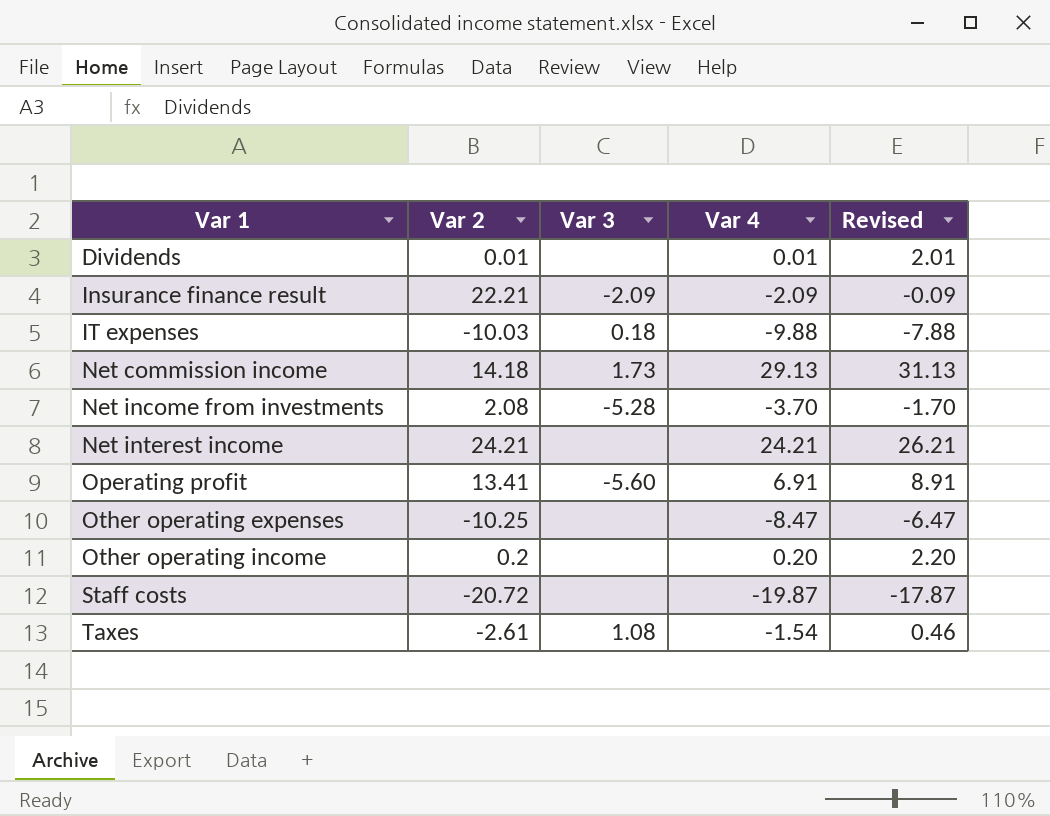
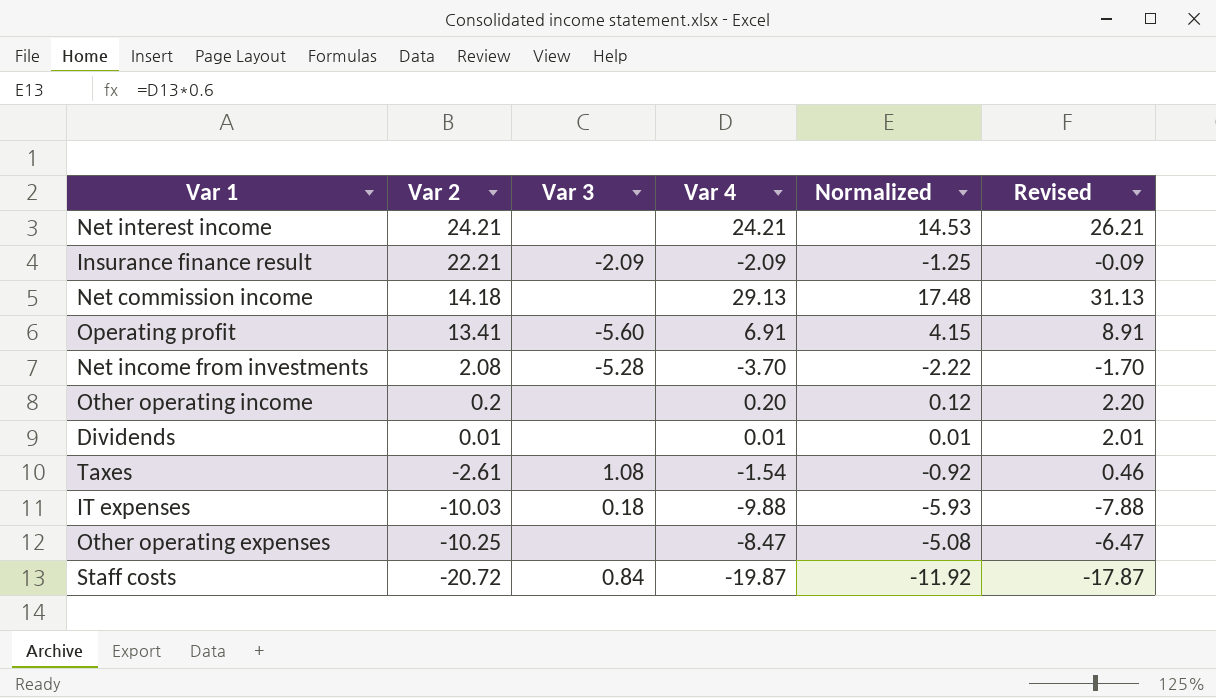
row order: Var 1 ascending -> Var 2 descending
column Normalized | formula: none -> [Var 4] * 0.6
Net commission income | Var 3: 1.73 -> none
Staff costs | Var 3: none -> 0.84

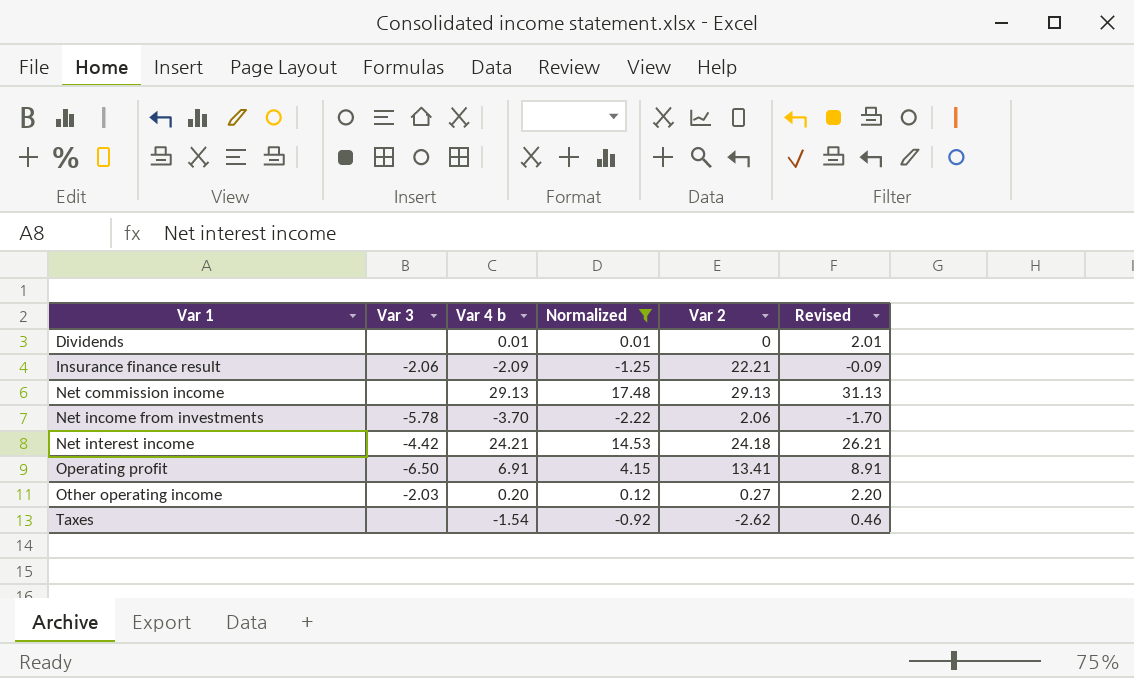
filter: none -> Normalized >= -2.22
row order: Var 2 descending -> Var 1 ascending
column name: Var 4 -> Var 4 b
column Var 2 | position: 2 -> 5
Dividends | Var 2: 0.01 -> 0
Insurance finance result | Var 3: -2.09 -> -2.06
Net commission income | Var 2: 14.18 -> 29.13
Net income from investments | Var 3: -5.28 -> -5.78
Net income from investments | Var 2: 2.08 -> 2.06
Net interest income | Var 3: none -> -4.42
Net interest income | Var 2: 24.21 -> 24.18
Operating profit | Var 3: -5.60 -> -6.50
Other operating income | Var 3: none -> -2.03
Other operating income | Var 2: 0.2 -> 0.27
Taxes | Var 3: 1.08 -> none
Taxes | Var 2: -2.61 -> -2.62

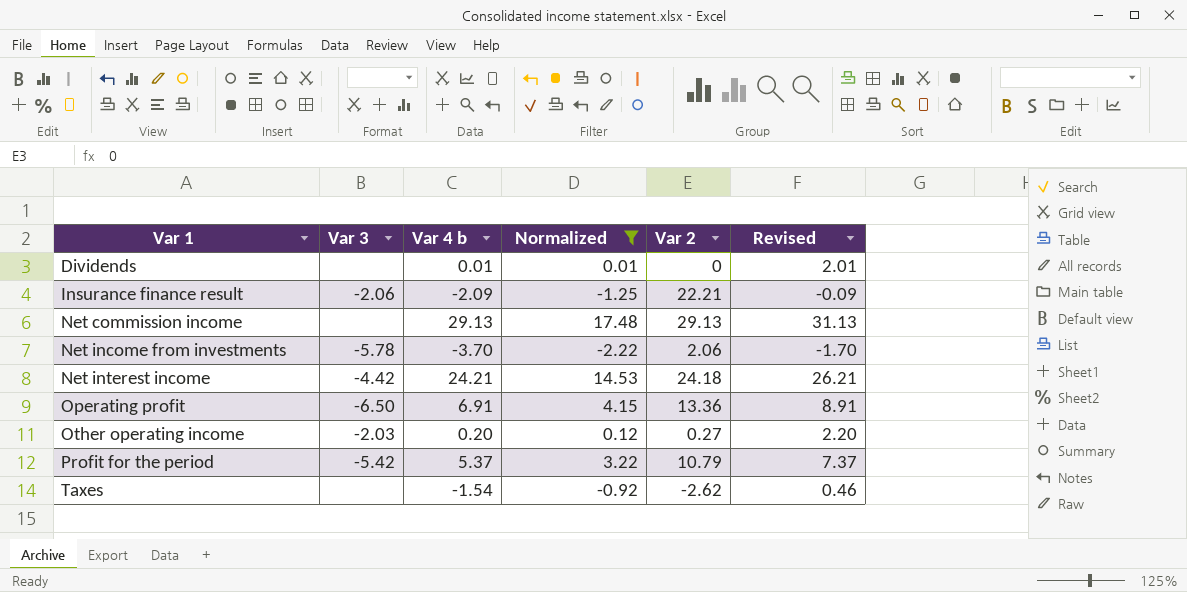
Operating profit | Var 2: 13.41 -> 13.36
row Profit for the period: none -> -5.42 | 5.37 | 3.22 | 10.79 | 7.37

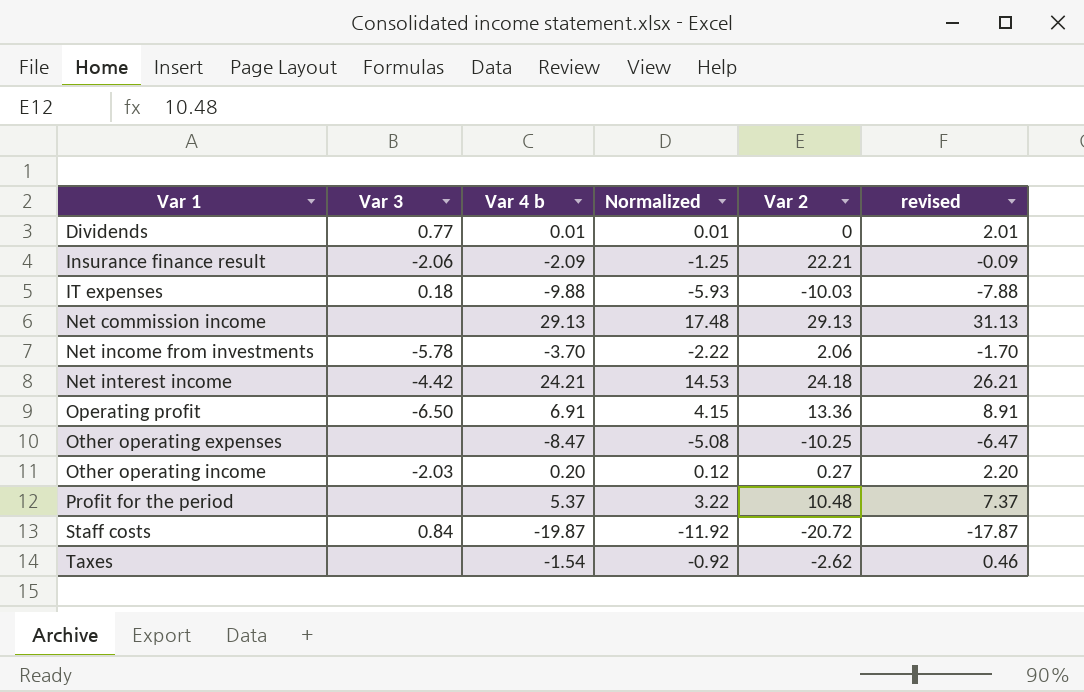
filter: Normalized >= -2.22 -> none
column name: Revised -> revised
Dividends | Var 3: none -> 0.77
Profit for the period | Var 3: -5.42 -> none
Profit for the period | Var 2: 10.79 -> 10.48

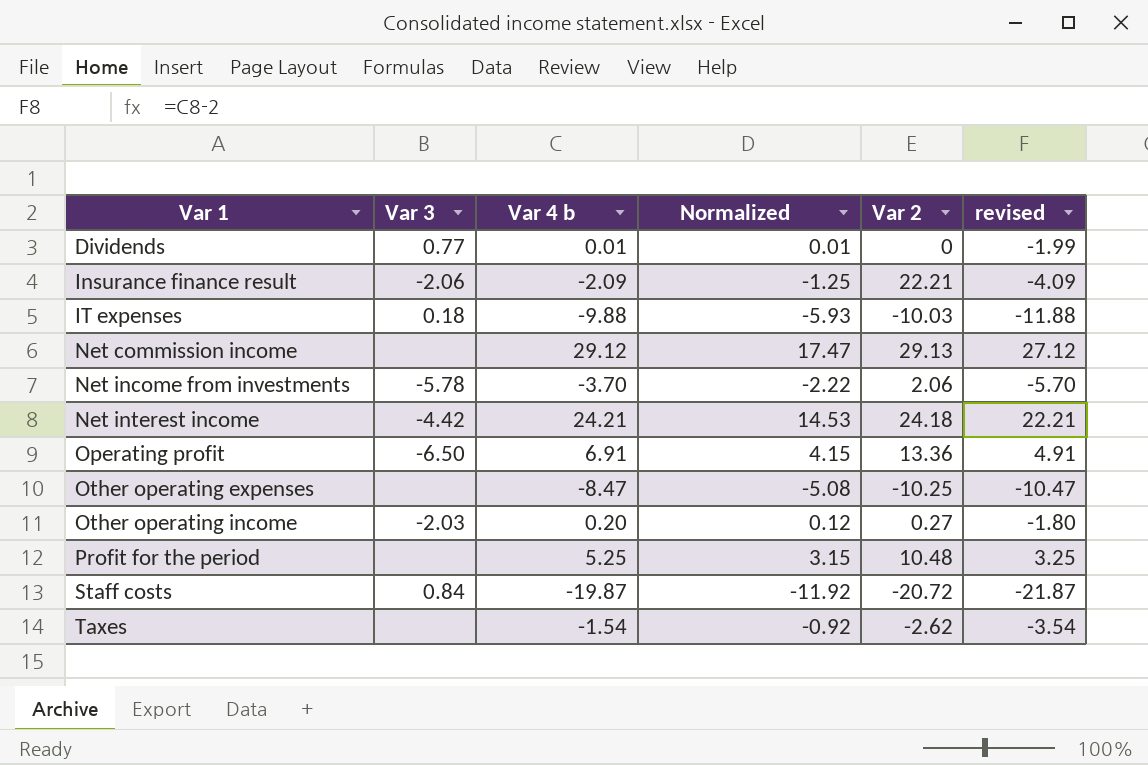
column revised | formula: [Var 4 b] + 2 -> [Var 4 b] - 2
Net commission income | Var 4 b: 29.13 -> 29.12
Net commission income | Normalized: 17.48 -> 17.47
Profit for the period | Var 4 b: 5.37 -> 5.25
Profit for the period | Normalized: 3.22 -> 3.15

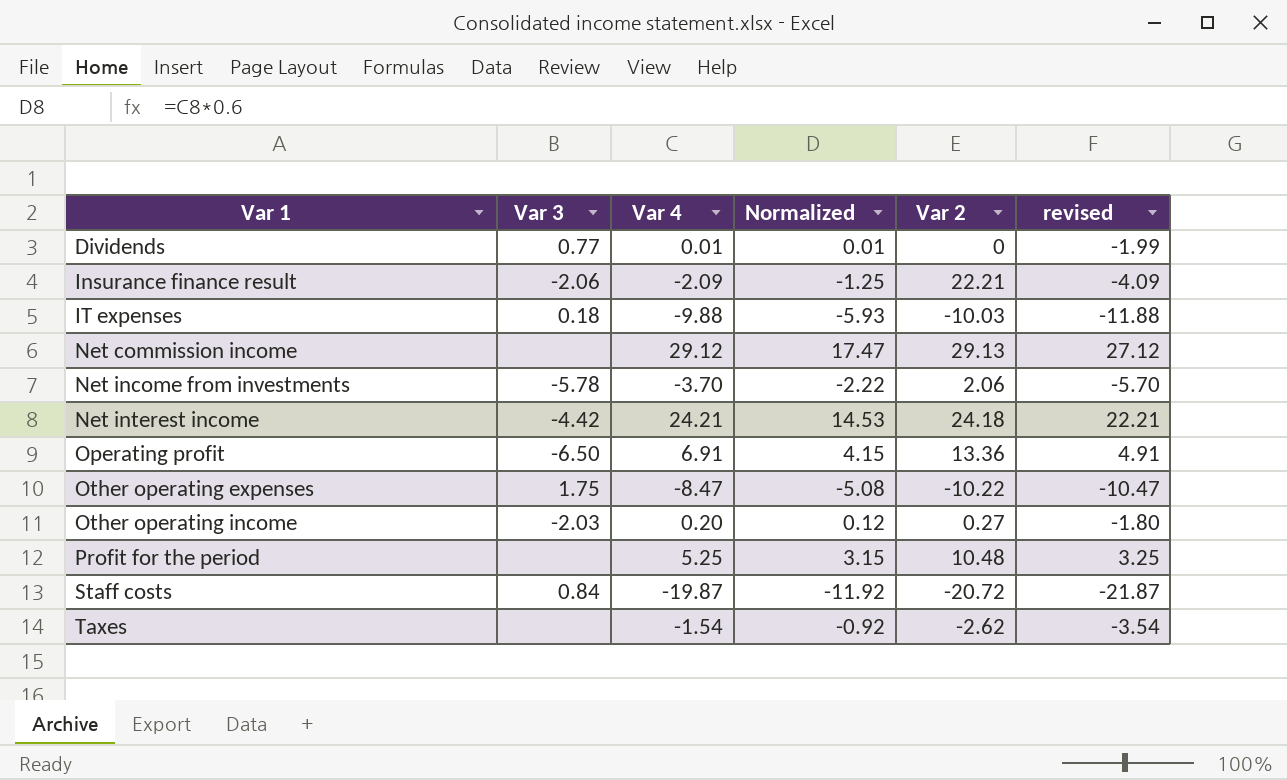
column name: Var 4 b -> Var 4
Other operating expenses | Var 3: none -> 1.75
Other operating expenses | Var 2: -10.25 -> -10.22

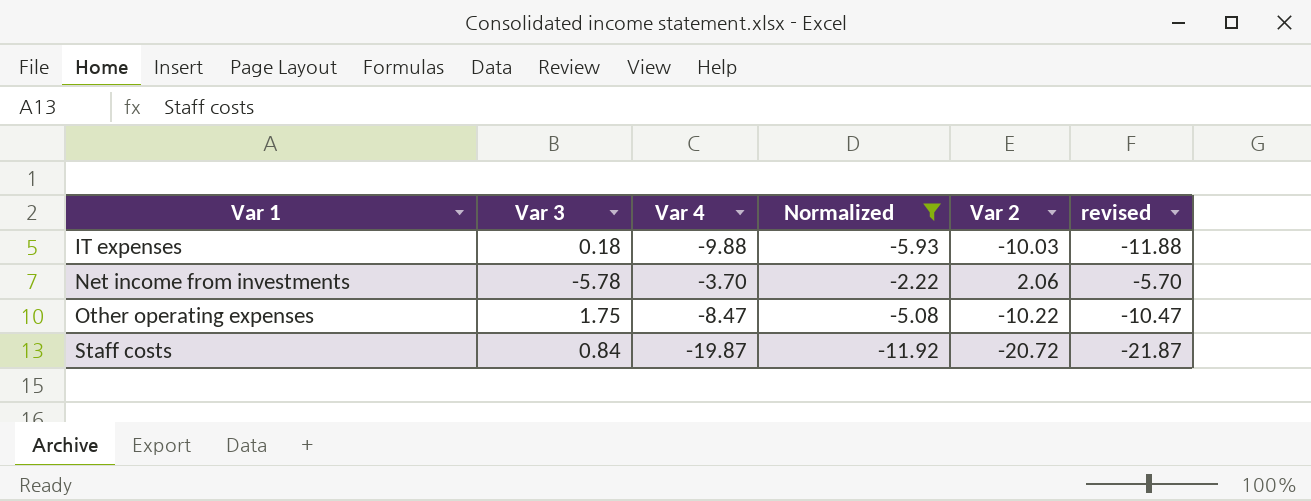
filter: none -> Normalized <= -2.22

